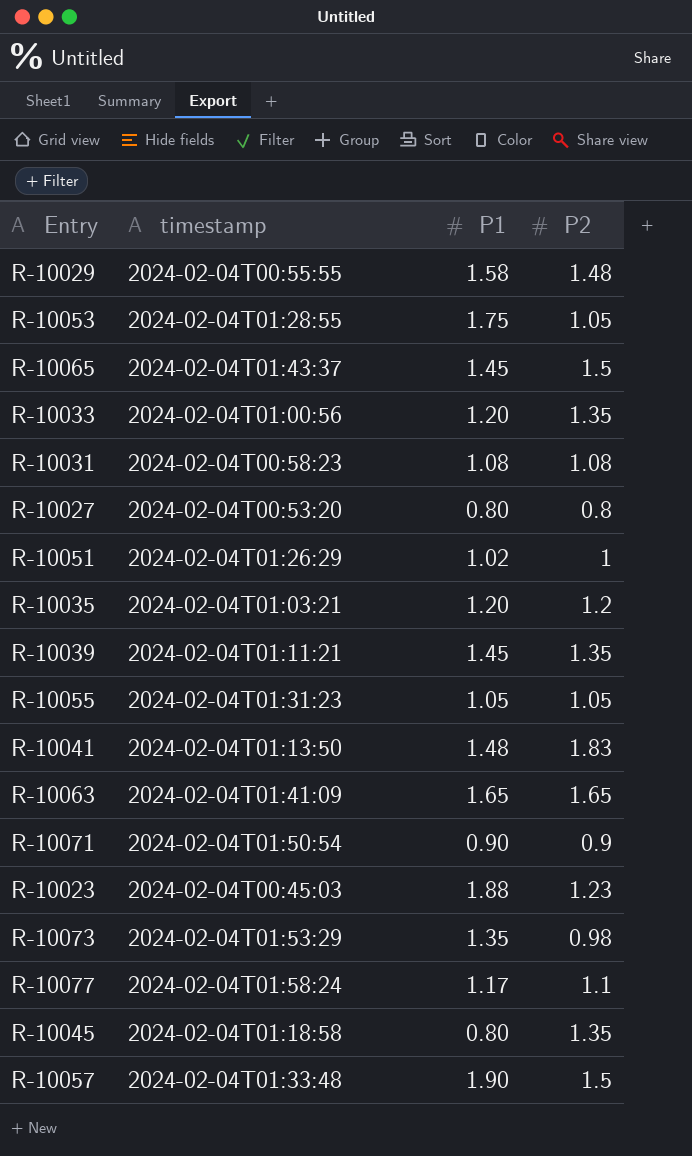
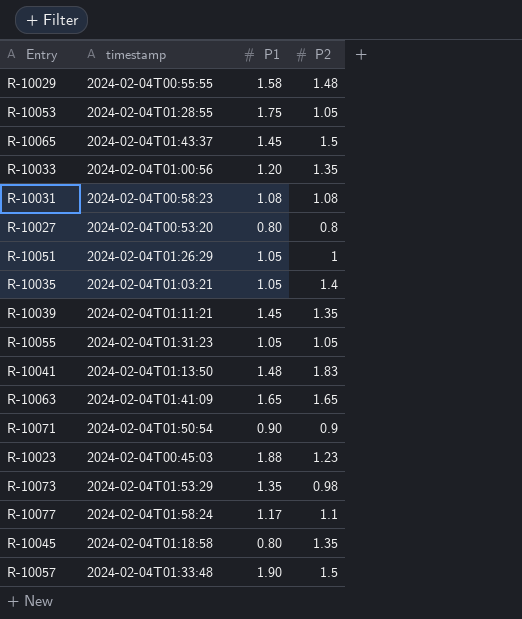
R-10051 | P1: 1.02 -> 1.05
R-10035 | P1: 1.20 -> 1.05
R-10035 | P2: 1.2 -> 1.4

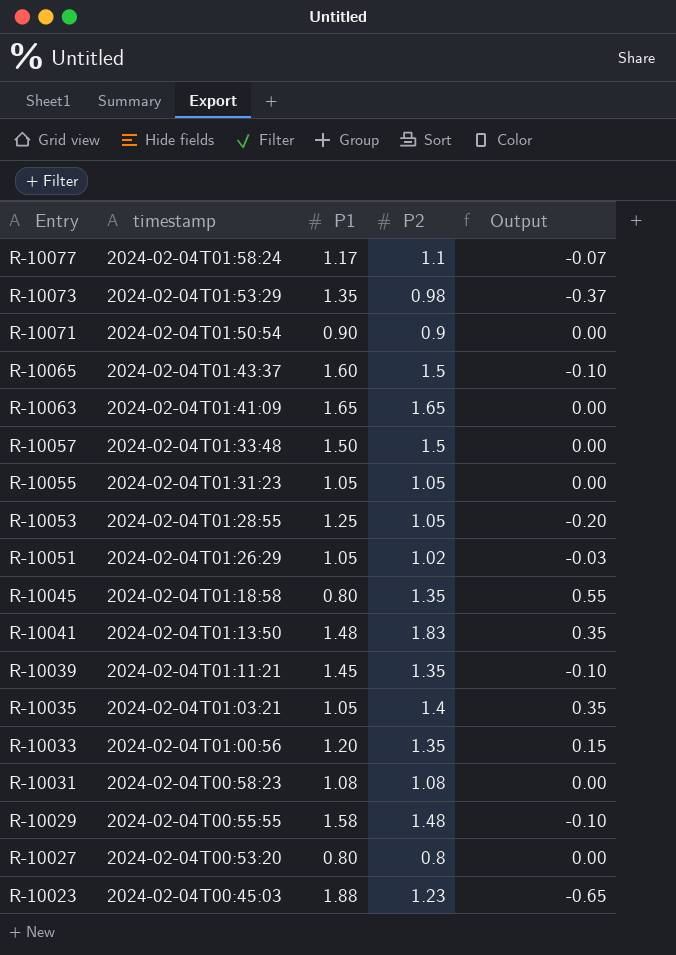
row order: none -> Entry descending
column Output | formula: none -> [P2] - [P1]
R-10065 | P1: 1.45 -> 1.60
R-10057 | P1: 1.90 -> 1.50
R-10053 | P1: 1.75 -> 1.25
R-10051 | P2: 1 -> 1.02

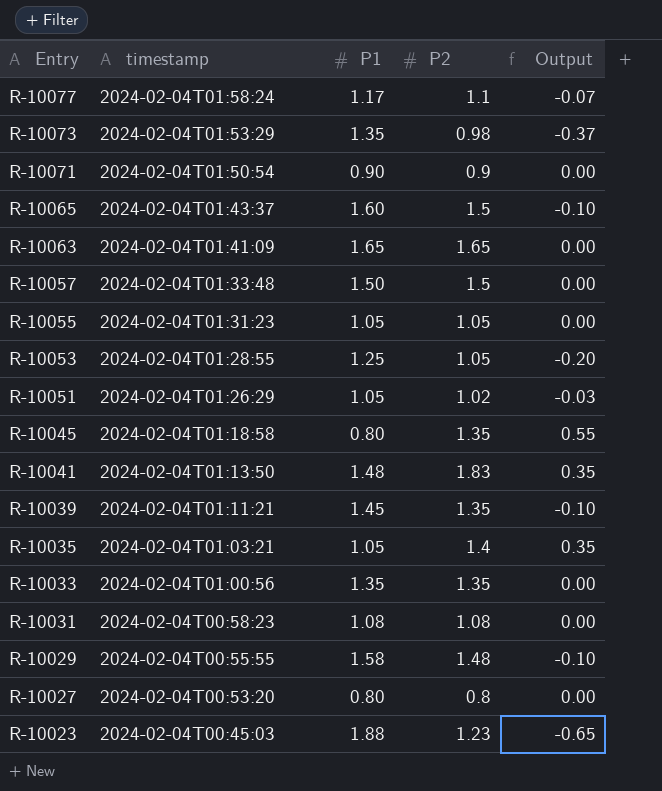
R-10033 | P1: 1.20 -> 1.35
R-10033 | Output: 0.15 -> 0.00

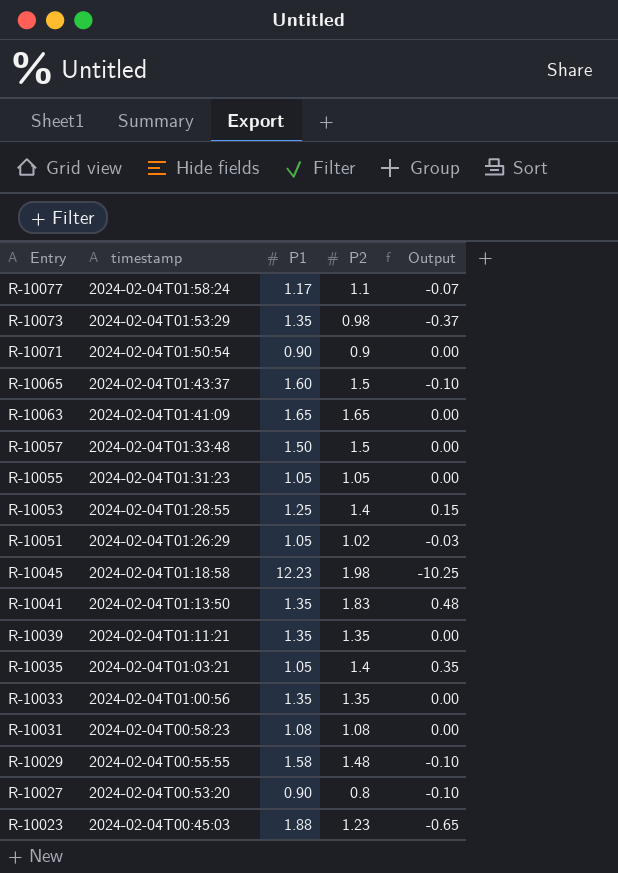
R-10053 | P2: 1.05 -> 1.4
R-10053 | Output: -0.20 -> 0.15
R-10045 | P1: 0.80 -> 12.23
R-10045 | P2: 1.35 -> 1.98
R-10045 | Output: 0.55 -> -10.25
R-10041 | P1: 1.48 -> 1.35
R-10041 | Output: 0.35 -> 0.48
R-10039 | P1: 1.45 -> 1.35
R-10039 | Output: -0.10 -> 0.00
R-10027 | P1: 0.80 -> 0.90
R-10027 | Output: 0.00 -> -0.10

